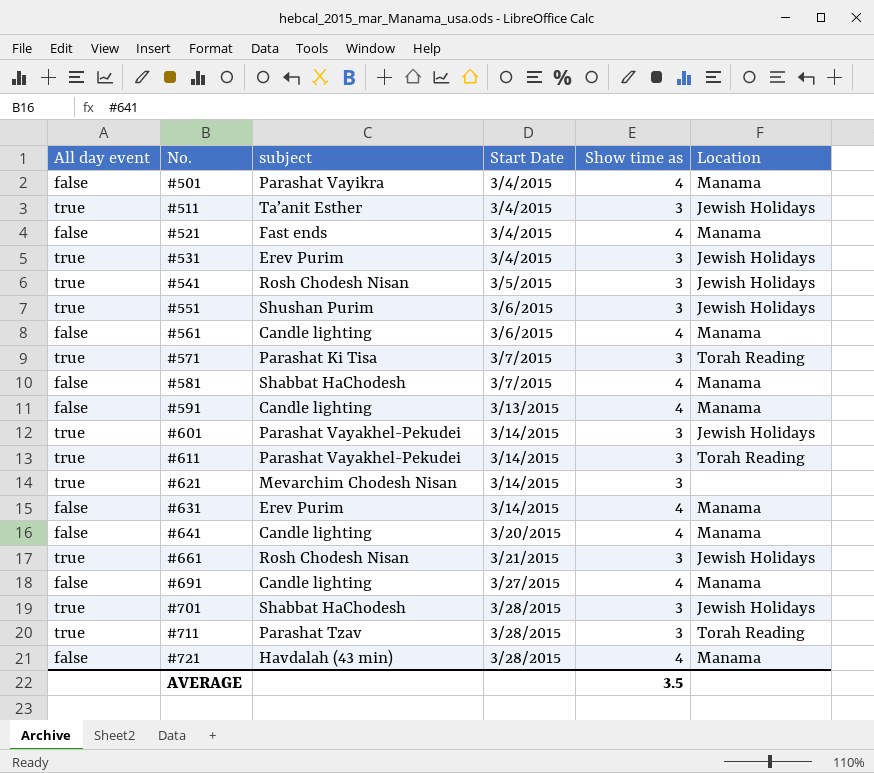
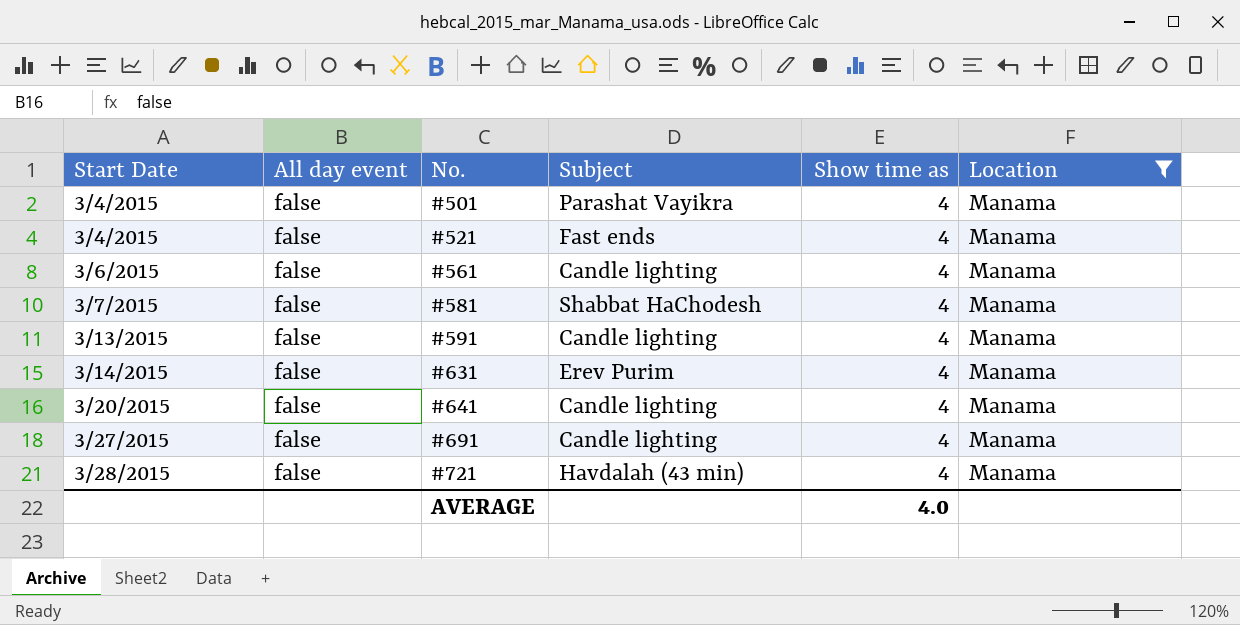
filter: none -> Location = Manama
column Start Date | position: 4 -> 1
column name: subject -> Subject
AVERAGE | Show time as: 3.5 -> 4.0

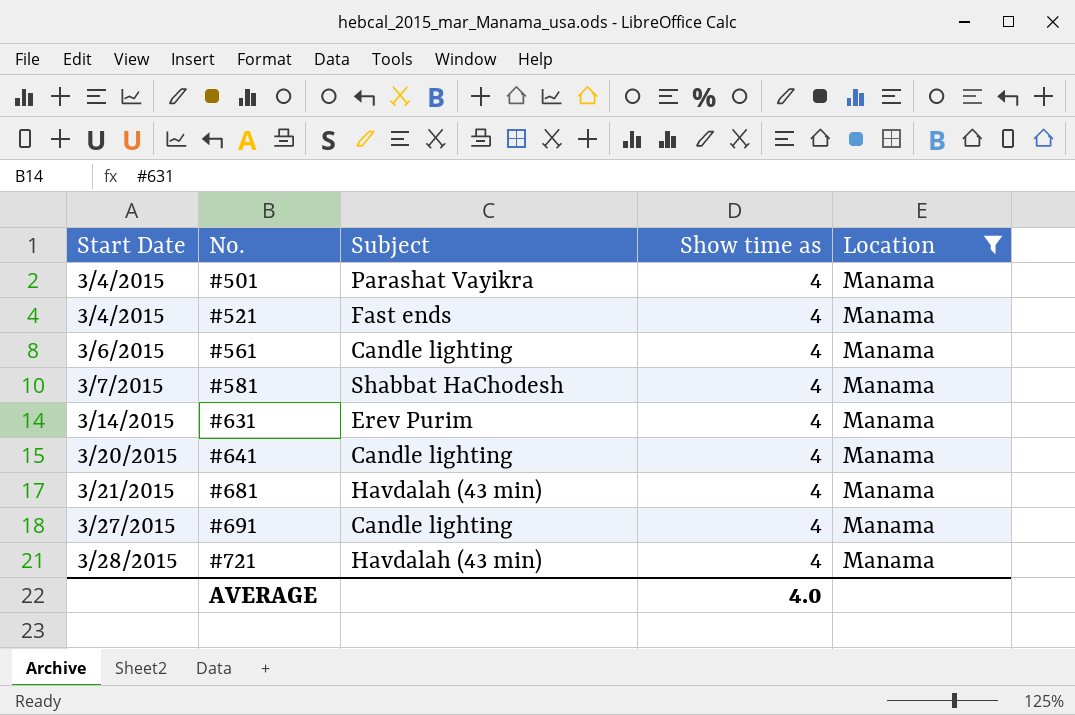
column All day event | position: 2 -> none
row #591: 3/13/2015 | false | Candle lighting | 4 | Manama -> none
row #681: none -> 3/21/2015 | Havdalah (43 min) | 4 | Manama

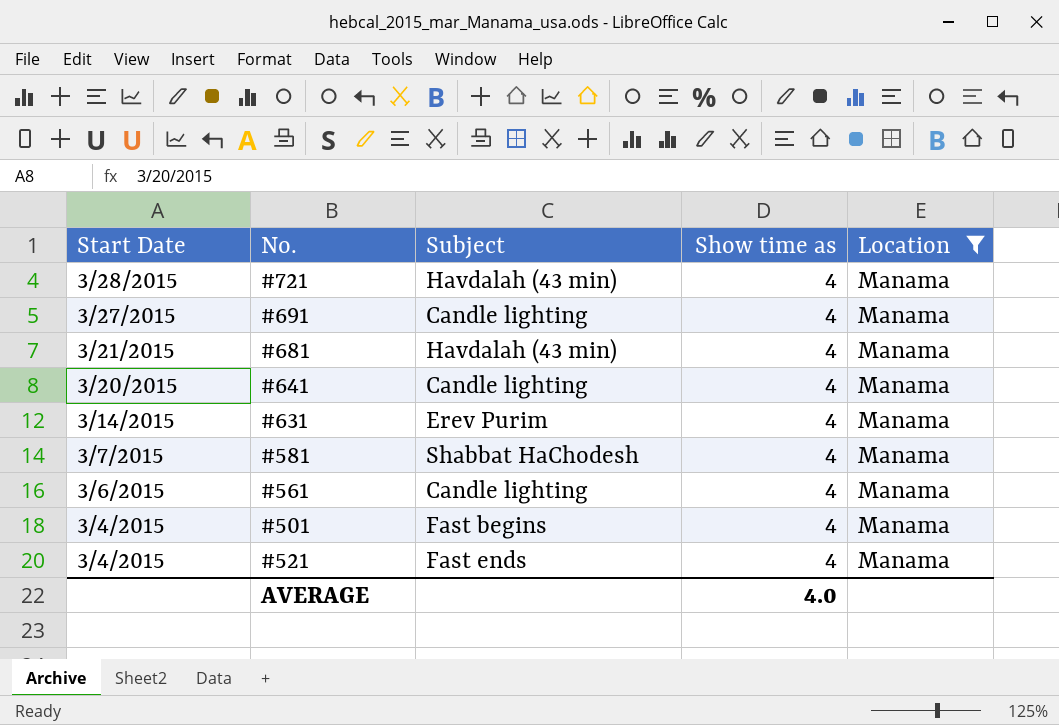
row order: Start Date ascending -> Start Date descending
#501 | Subject: Parashat Vayikra -> Fast begins

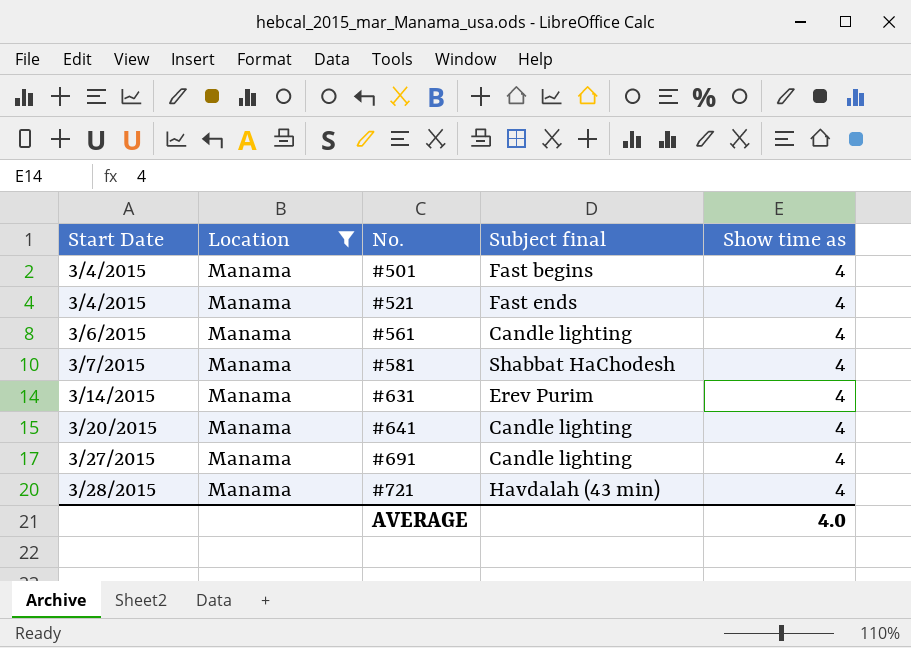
row order: Start Date descending -> Start Date ascending
column Location | position: 5 -> 2
column name: Subject -> Subject final
row #681: 3/21/2015 | Havdalah (43 min) | 4 | Manama -> none

